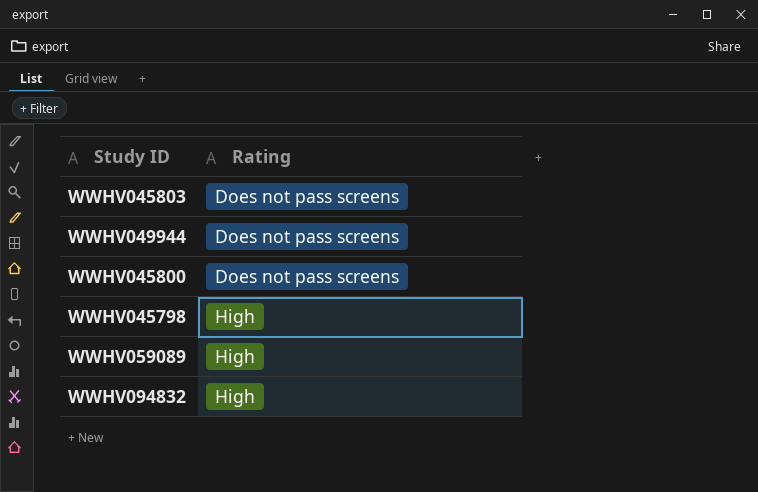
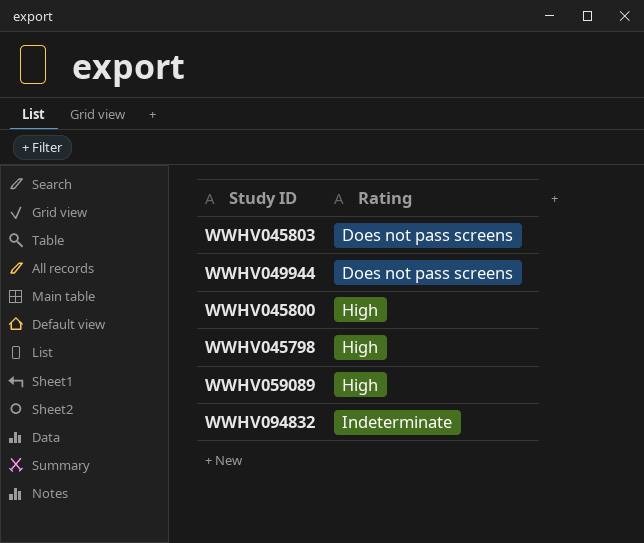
WWHV045800 | Rating: Does not pass screens -> High
WWHV094832 | Rating: High -> Indeterminate

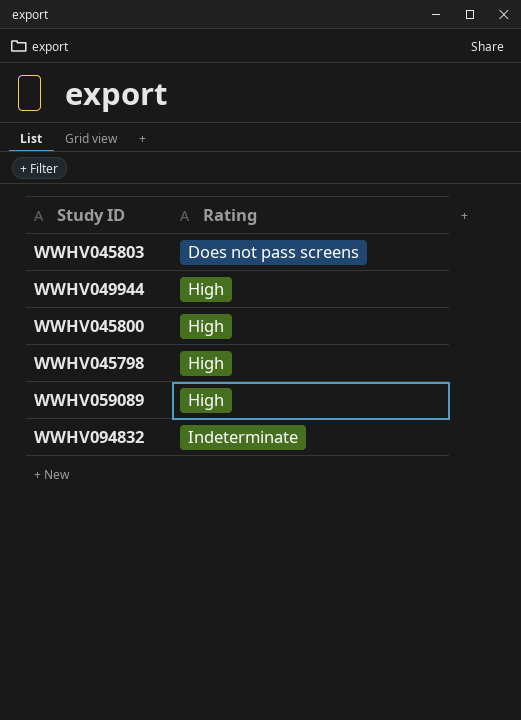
WWHV049944 | Rating: Does not pass screens -> High

